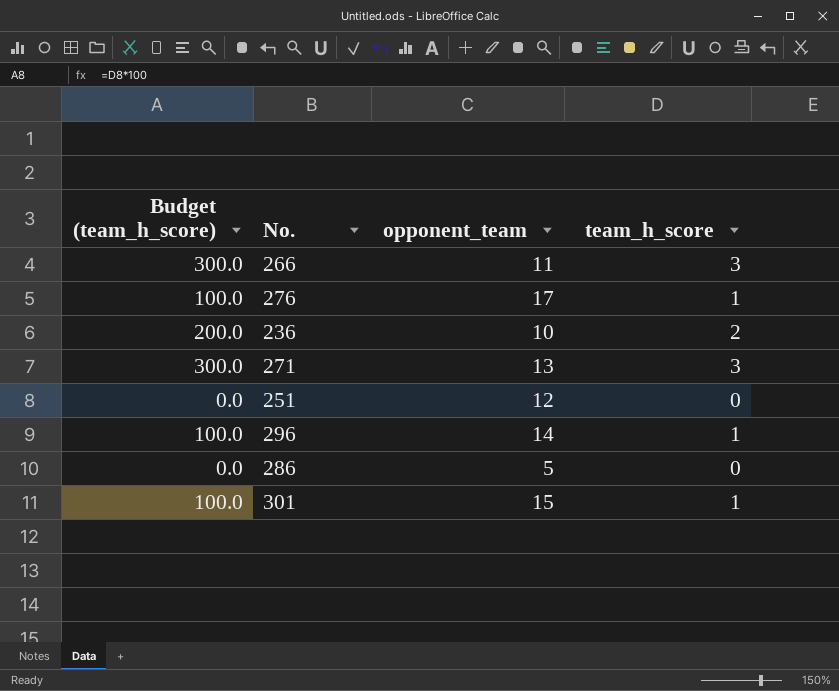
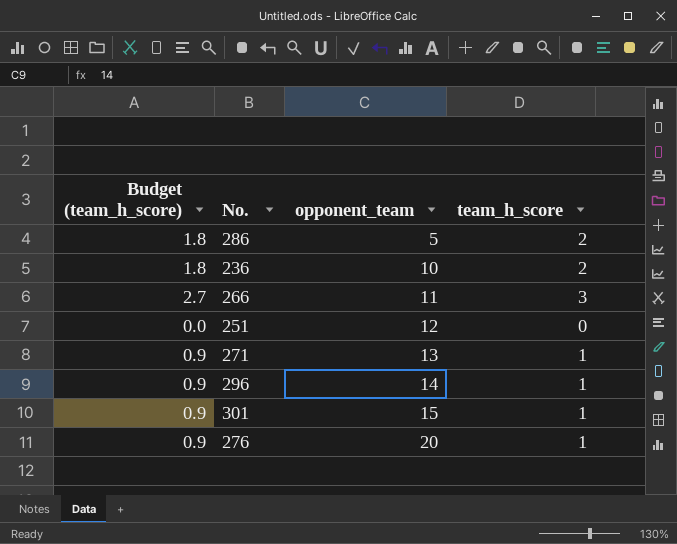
row order: none -> opponent_team ascending
column Budget (team_h_score) | formula: [team_h_score] * 100 -> [team_h_score] * 0.9
286 | team_h_score: 0 -> 2
271 | team_h_score: 3 -> 1
276 | opponent_team: 17 -> 20

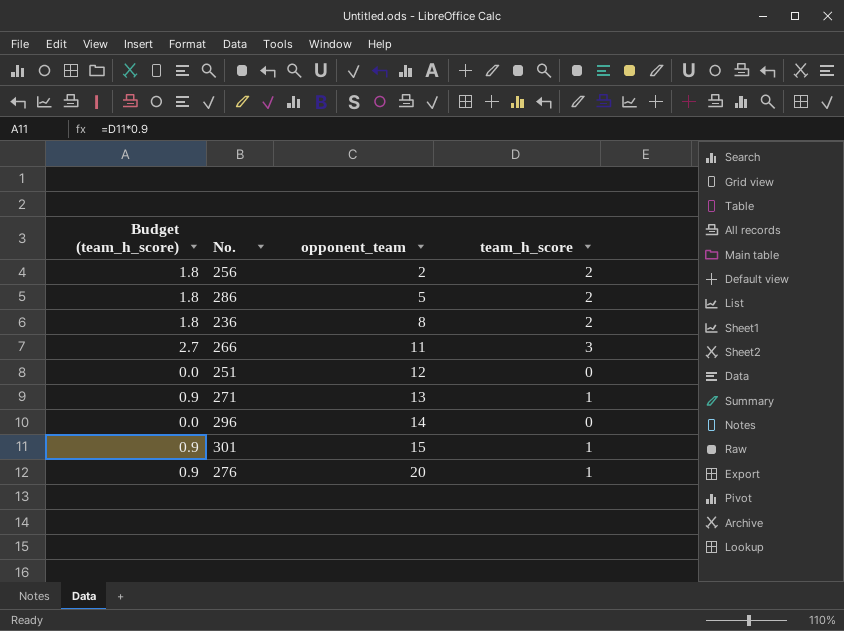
row 256: none -> 1.8 | 2 | 2
236 | opponent_team: 10 -> 8
296 | Budget (team_h_score): 0.9 -> 0.0
296 | team_h_score: 1 -> 0

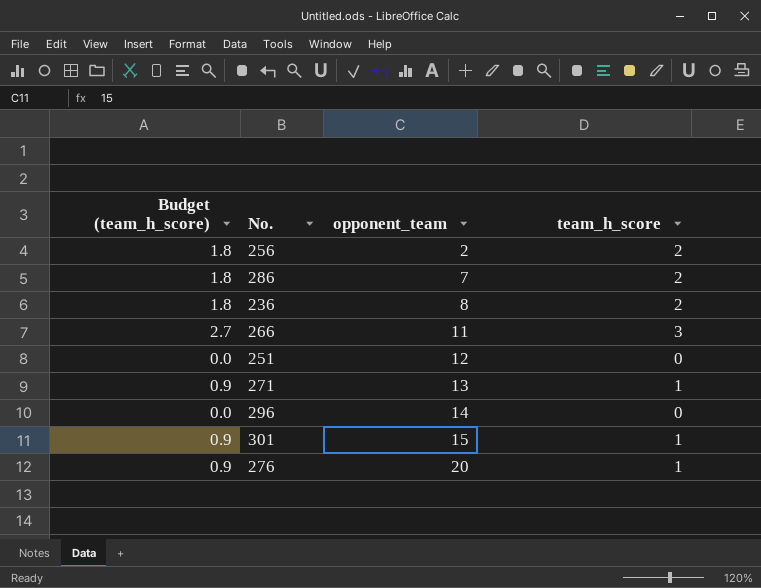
286 | opponent_team: 5 -> 7

